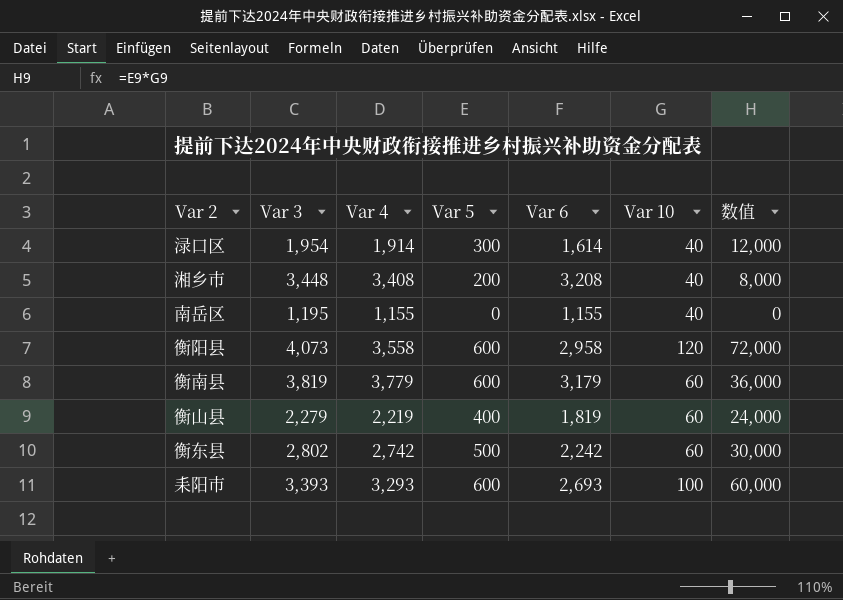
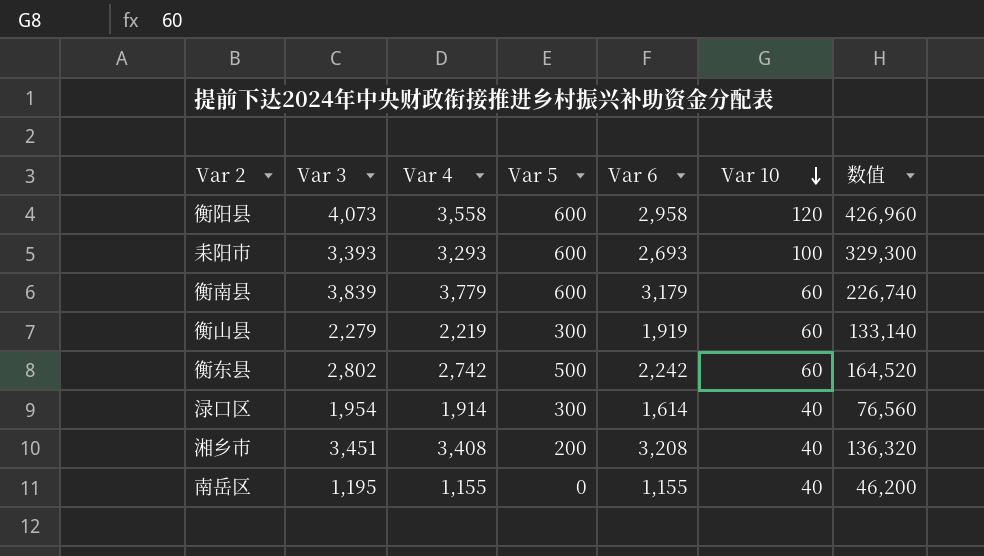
row order: none -> Var 10 descending
column 数值 | formula: [Var 5] * [Var 10] -> [Var 4] * [Var 10]
衡南县 | Var 3: 3,819 -> 3,839
衡山县 | Var 5: 400 -> 300
衡山县 | Var 6: 1,819 -> 1,919
湘乡市 | Var 3: 3,448 -> 3,451

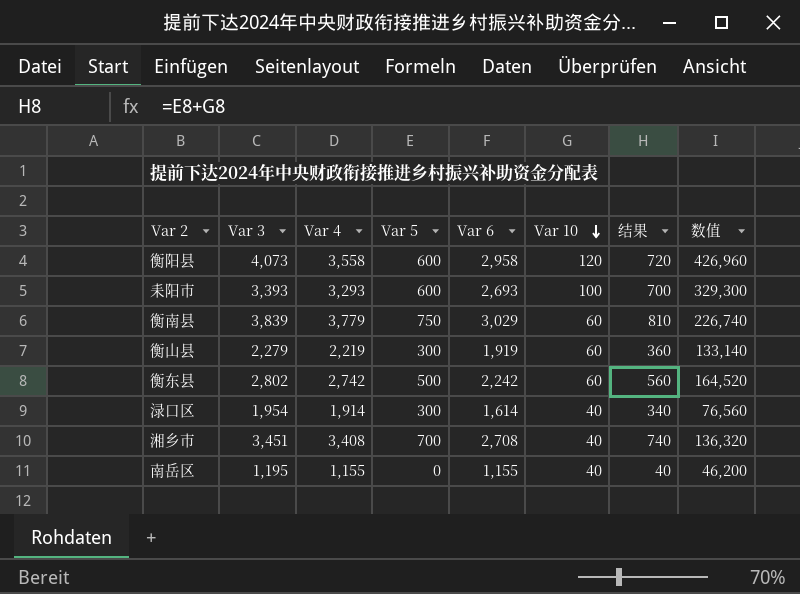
column 结果 | formula: none -> [Var 5] + [Var 10]
衡南县 | Var 5: 600 -> 750
衡南县 | Var 6: 3,179 -> 3,029
湘乡市 | Var 5: 200 -> 700
湘乡市 | Var 6: 3,208 -> 2,708

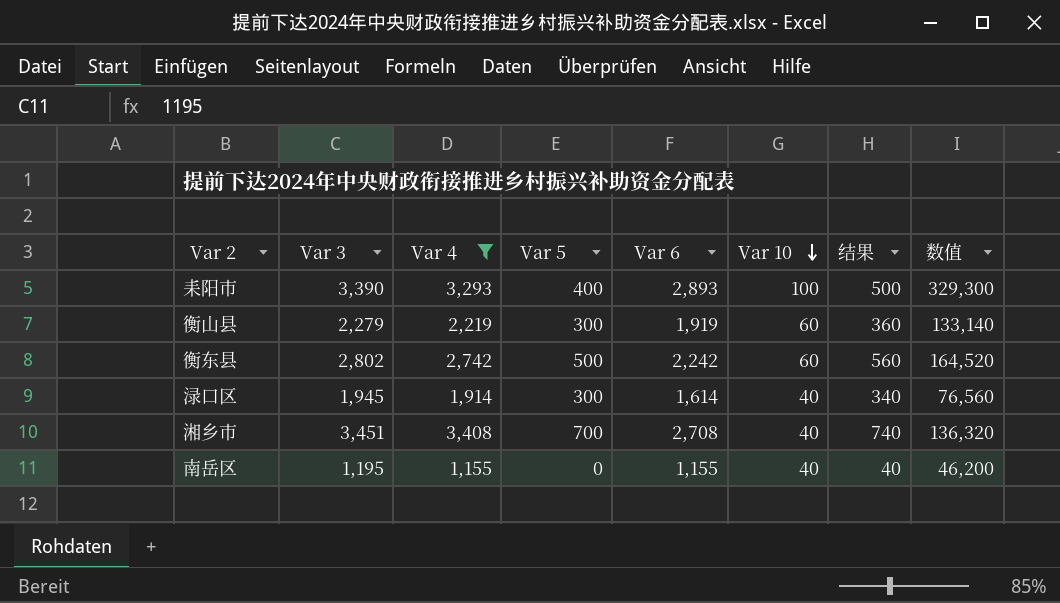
filter: none -> Var 4 <= 3,408
耒阳市 | Var 3: 3,393 -> 3,390
耒阳市 | Var 5: 600 -> 400
耒阳市 | Var 6: 2,693 -> 2,893
耒阳市 | 结果: 700 -> 500
渌口区 | Var 3: 1,954 -> 1,945

